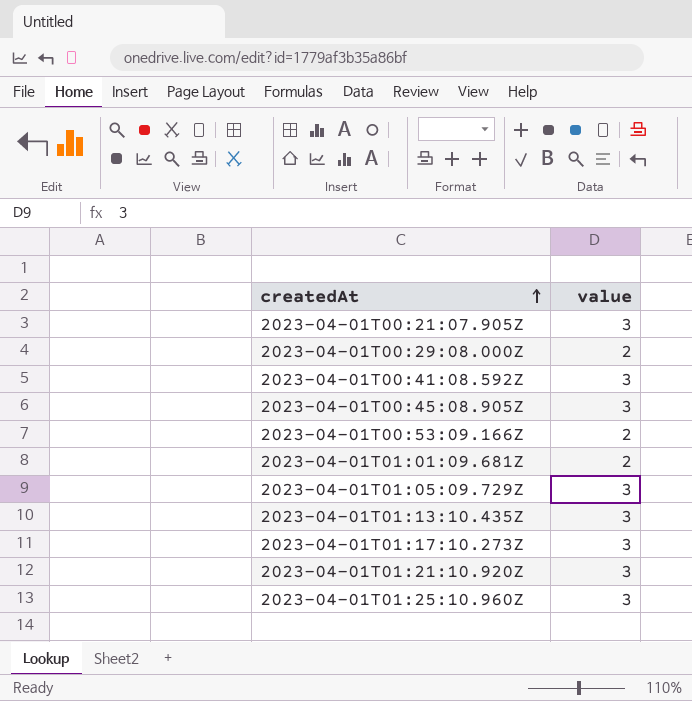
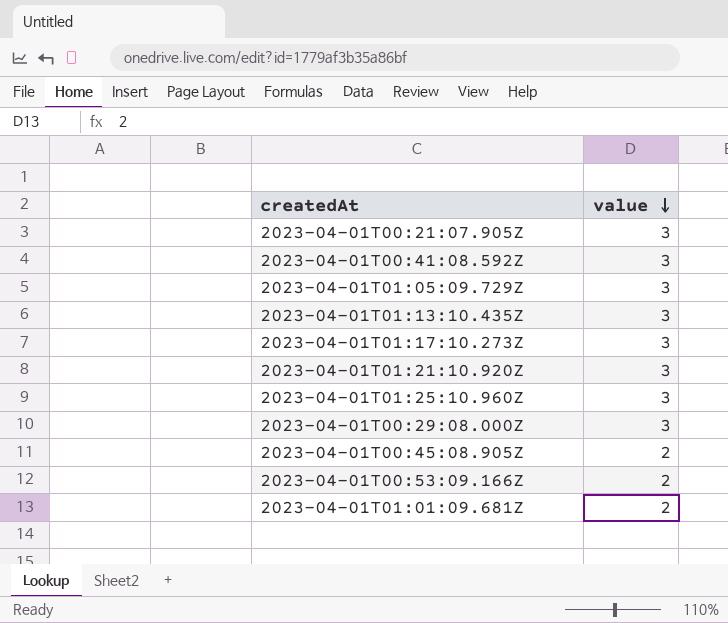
row order: createdAt ascending -> value descending
2023-04-01T00:29:08.000Z | value: 2 -> 3
2023-04-01T00:45:08.905Z | value: 3 -> 2

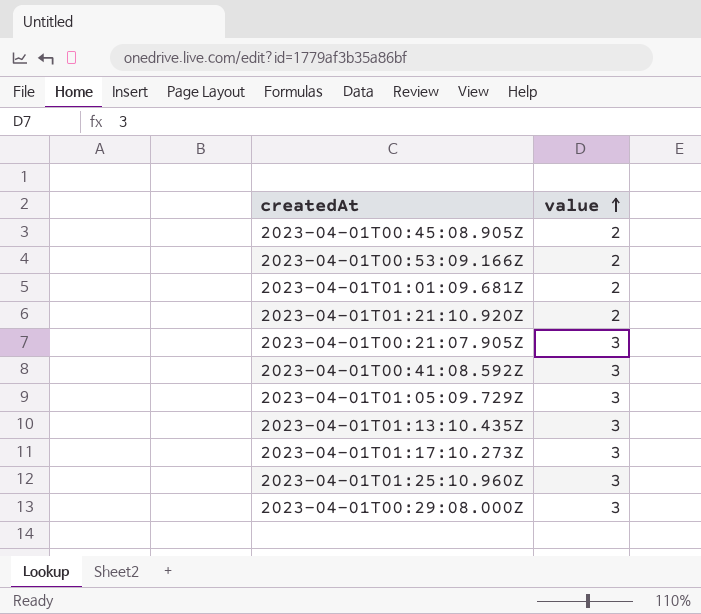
row order: value descending -> value ascending
2023-04-01T01:21:10.920Z | value: 3 -> 2

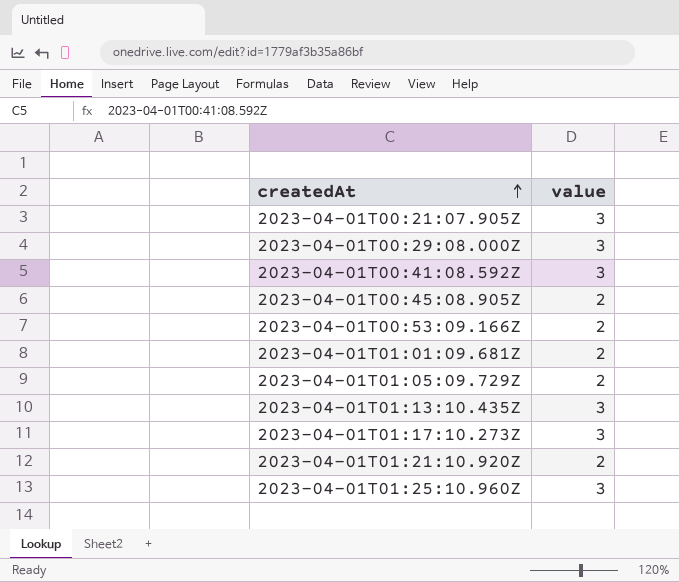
row order: value ascending -> createdAt ascending
2023-04-01T01:05:09.729Z | value: 3 -> 2

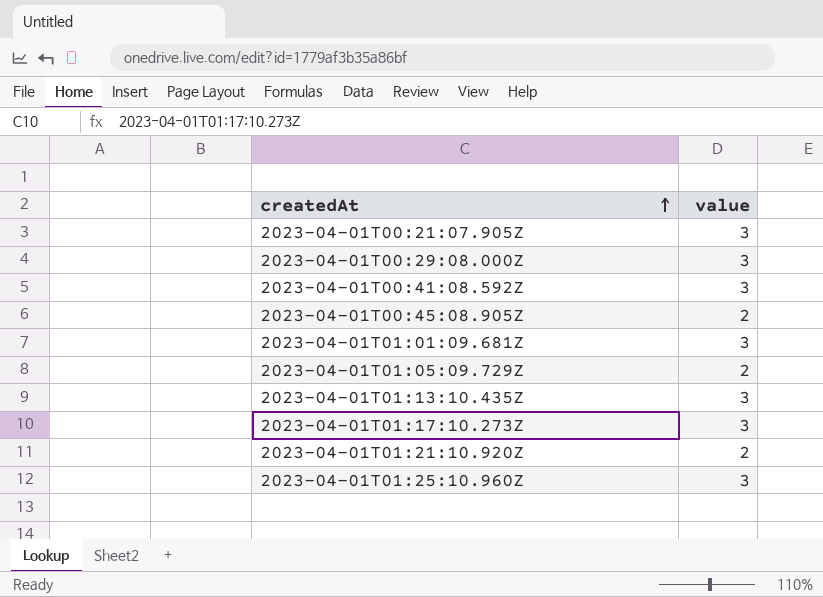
row 2023-04-01T00:53:09.166Z: 2 -> none
2023-04-01T01:01:09.681Z | value: 2 -> 3

